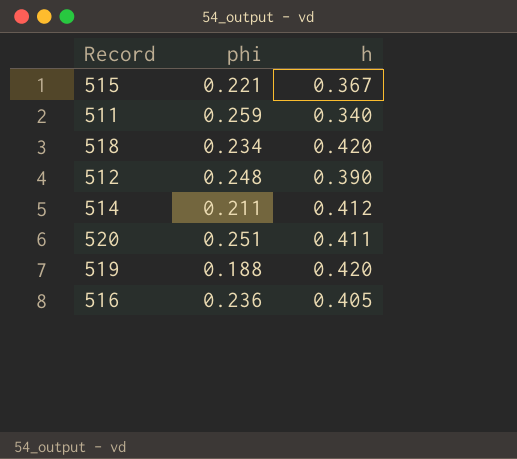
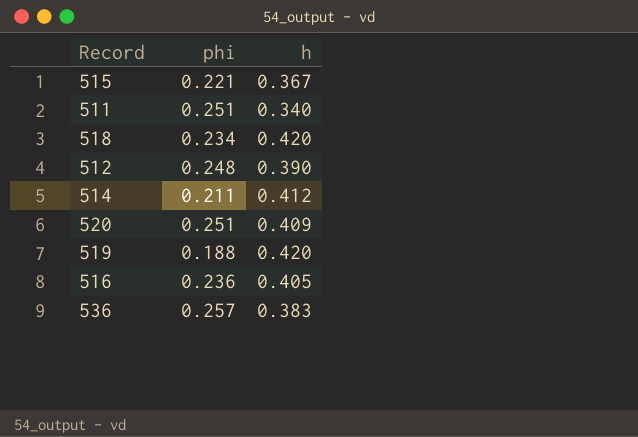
511 | phi: 0.259 -> 0.251
520 | h: 0.411 -> 0.409
row 536: none -> 0.257 | 0.383

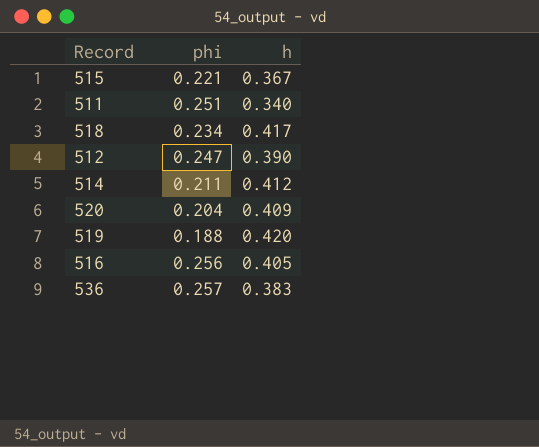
518 | h: 0.420 -> 0.417
512 | phi: 0.248 -> 0.247
520 | phi: 0.251 -> 0.204
516 | phi: 0.236 -> 0.256

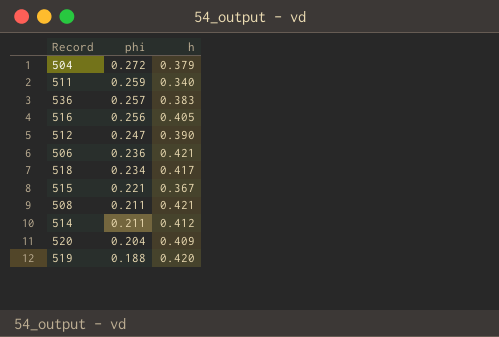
row order: none -> phi descending
row 504: none -> 0.272 | 0.379
511 | phi: 0.251 -> 0.259
row 506: none -> 0.236 | 0.421
row 508: none -> 0.211 | 0.421

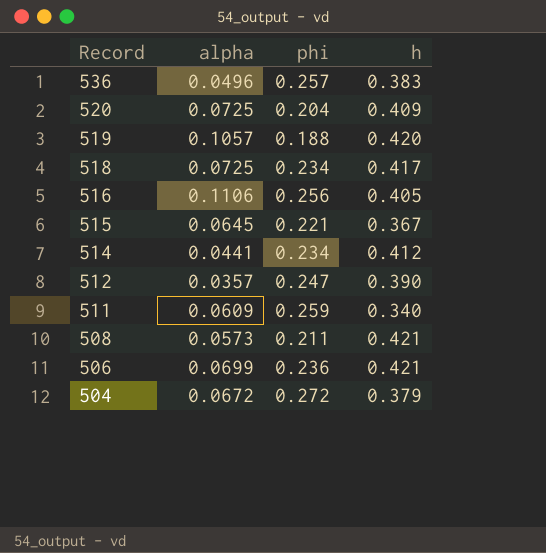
row order: phi descending -> Record descending
column alpha | position: none -> 2
514 | phi: 0.211 -> 0.234

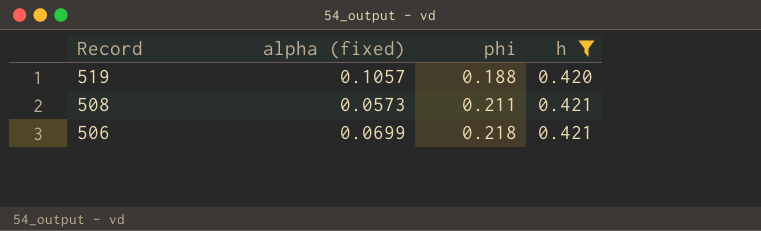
filter: none -> h >= 0.420
column name: alpha -> alpha (fixed)
506 | phi: 0.236 -> 0.218

